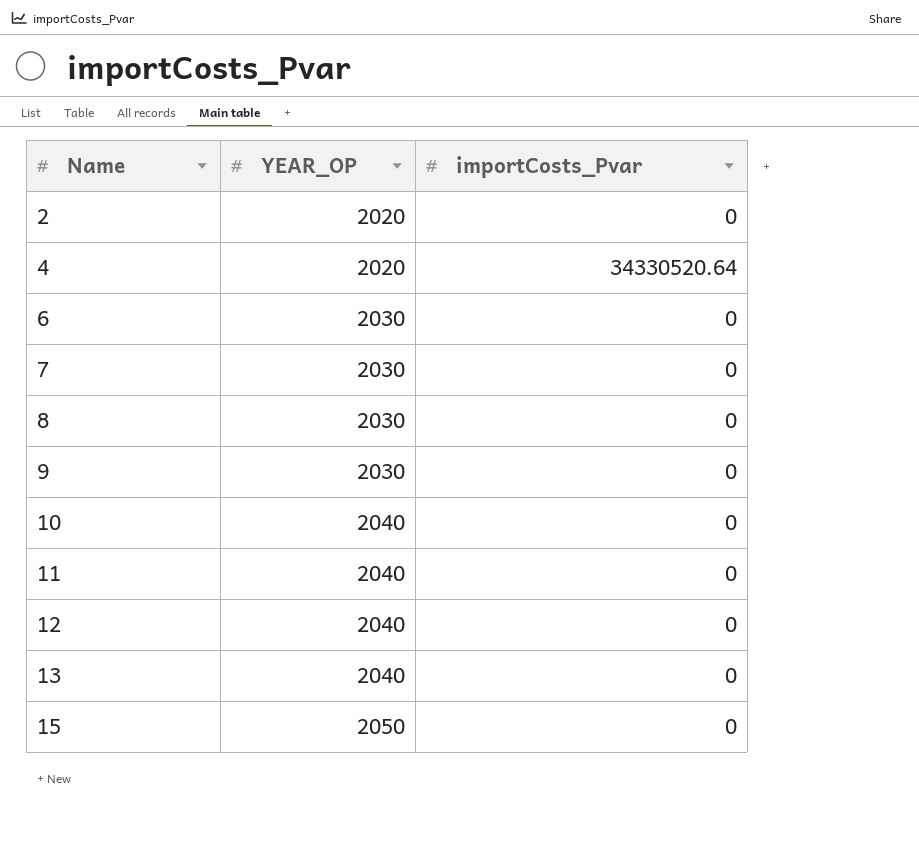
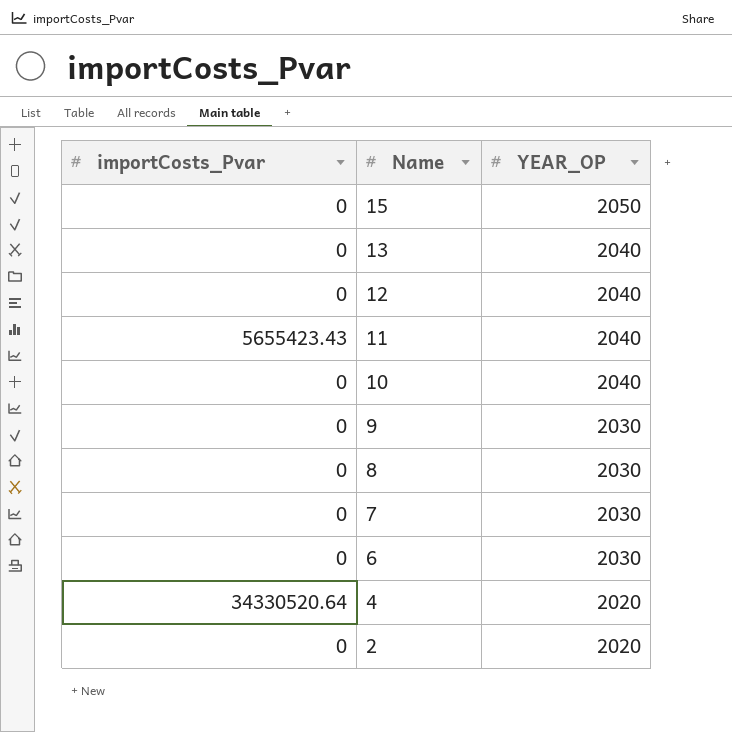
row order: Name ascending -> Name descending
column importCosts_Pvar | position: 3 -> 1
11 | importCosts_Pvar: 0 -> 5655423.43

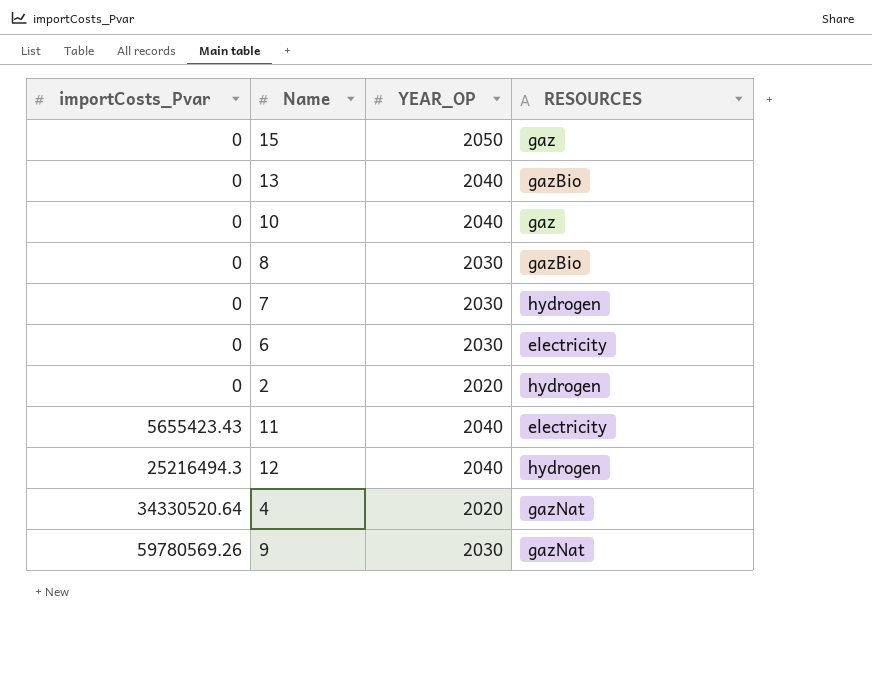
row order: Name descending -> importCosts_Pvar ascending
column RESOURCES | position: none -> 4
12 | importCosts_Pvar: 0 -> 25216494.3
9 | importCosts_Pvar: 0 -> 59780569.26

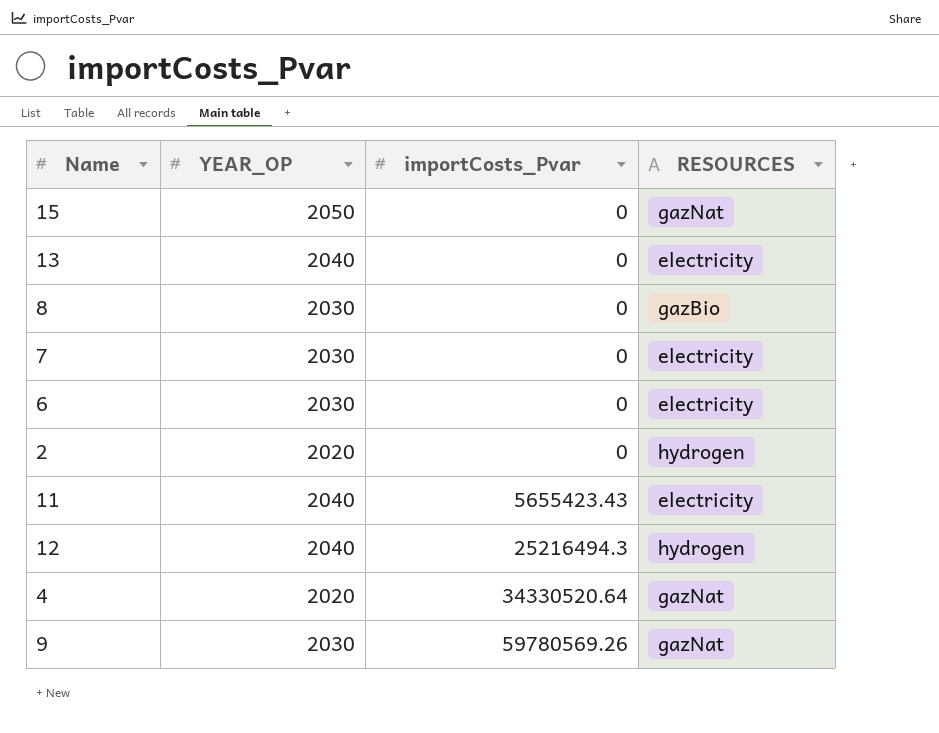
column importCosts_Pvar | position: 1 -> 3
row 10: 0 | 2040 | gaz -> none
15 | RESOURCES: gaz -> gazNat
13 | RESOURCES: gazBio -> electricity
7 | RESOURCES: hydrogen -> electricity

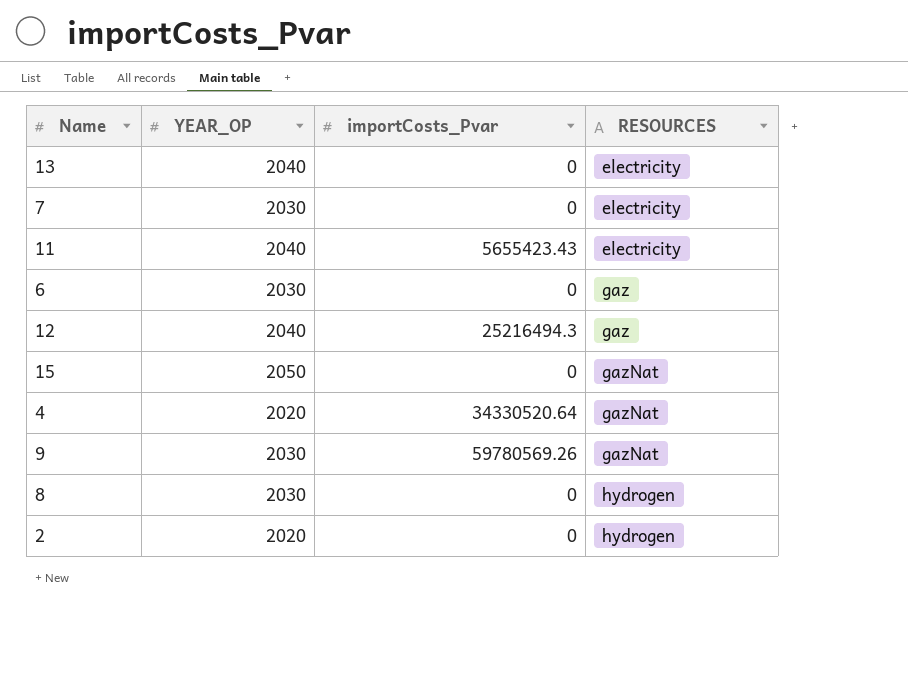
row order: importCosts_Pvar ascending -> RESOURCES ascending
6 | RESOURCES: electricity -> gaz
12 | RESOURCES: hydrogen -> gaz
8 | RESOURCES: gazBio -> hydrogen

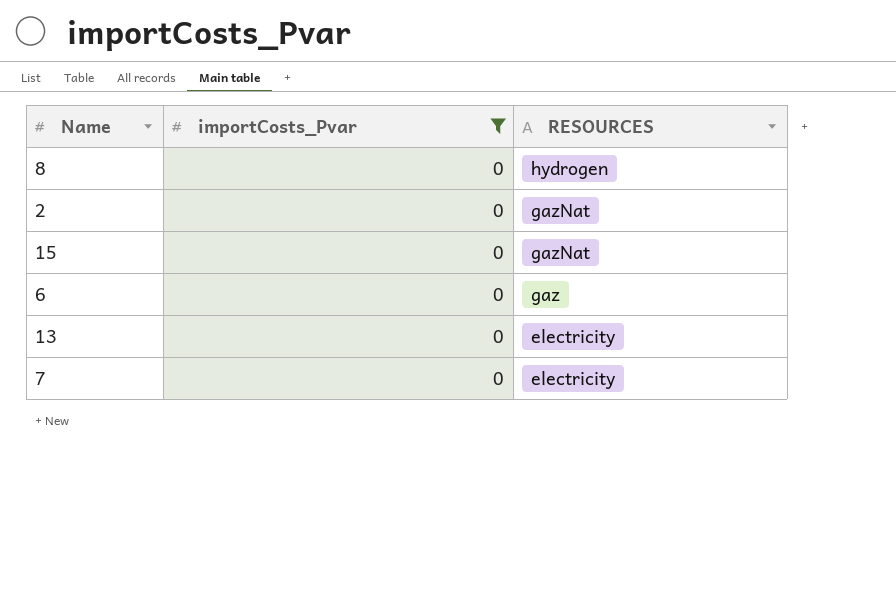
filter: none -> importCosts_Pvar = 0
row order: RESOURCES ascending -> RESOURCES descending
column YEAR_OP | position: 2 -> none
2 | RESOURCES: hydrogen -> gazNat

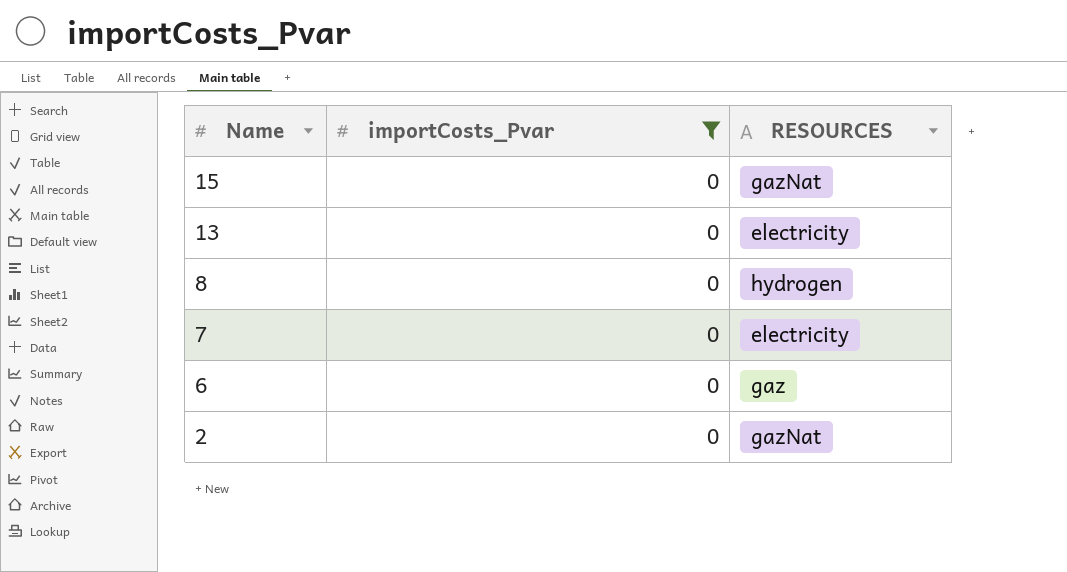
row order: RESOURCES descending -> Name descending

